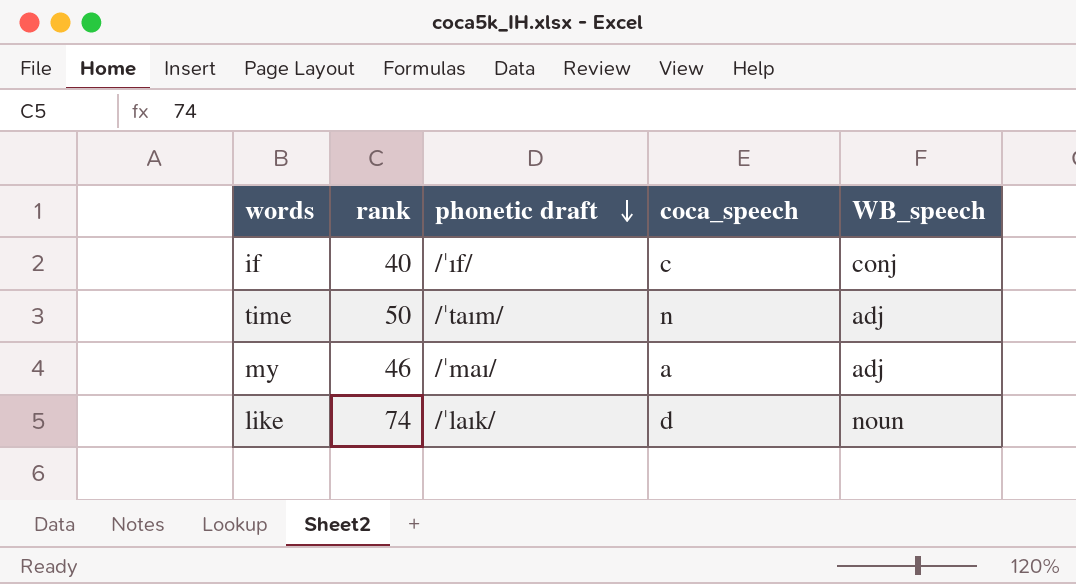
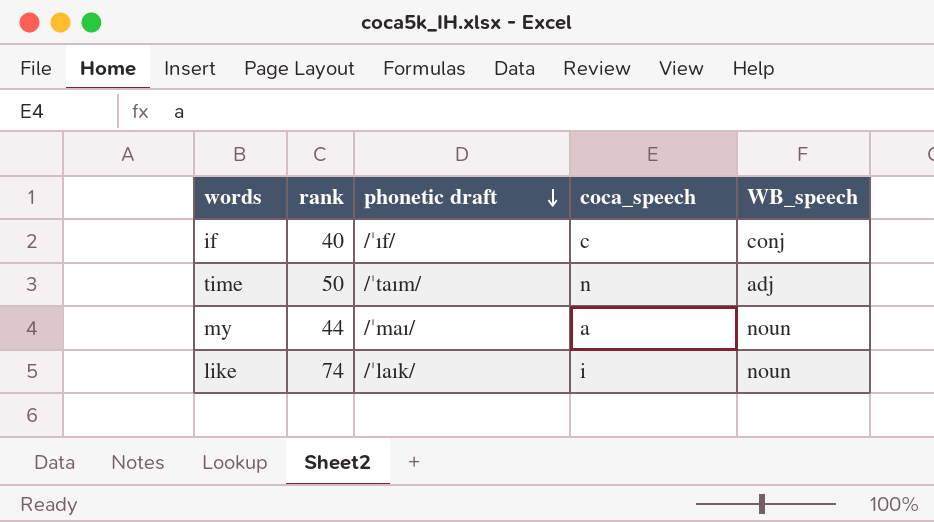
my | rank: 46 -> 44
my | WB_speech: adj -> noun
like | coca_speech: d -> i

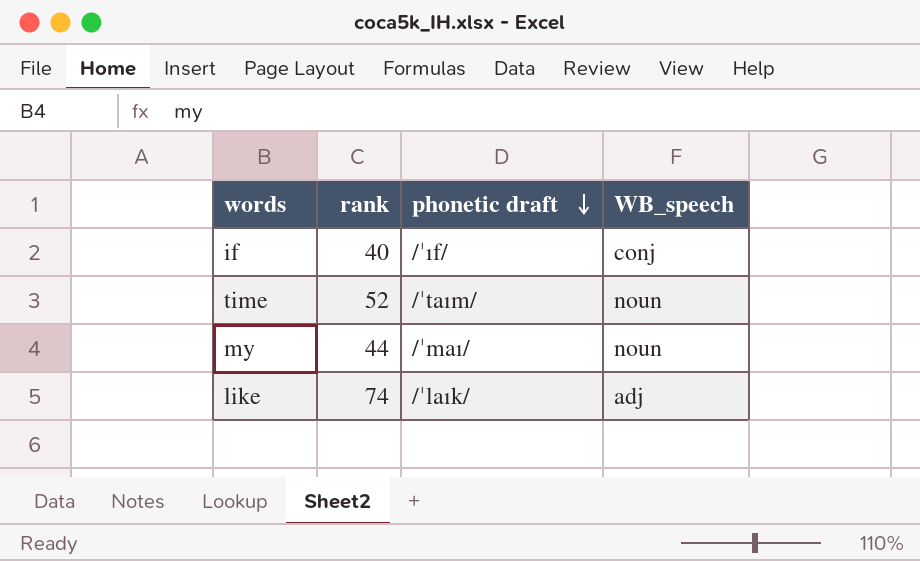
column coca_speech | position: 4 -> none
time | rank: 50 -> 52
time | WB_speech: adj -> noun
like | WB_speech: noun -> adj

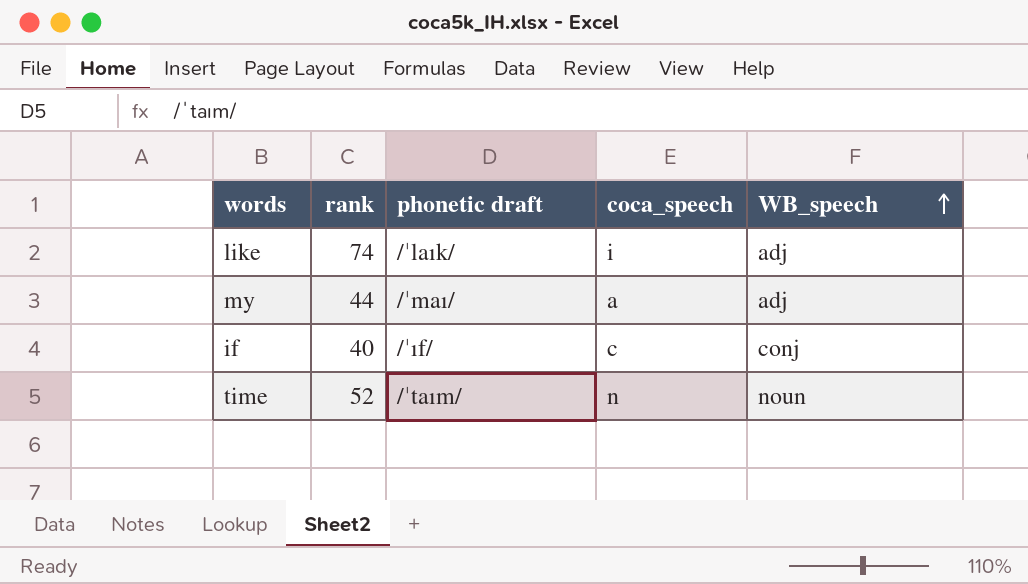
row order: phonetic draft descending -> WB_speech ascending
column coca_speech | position: none -> 4
my | WB_speech: noun -> adj

